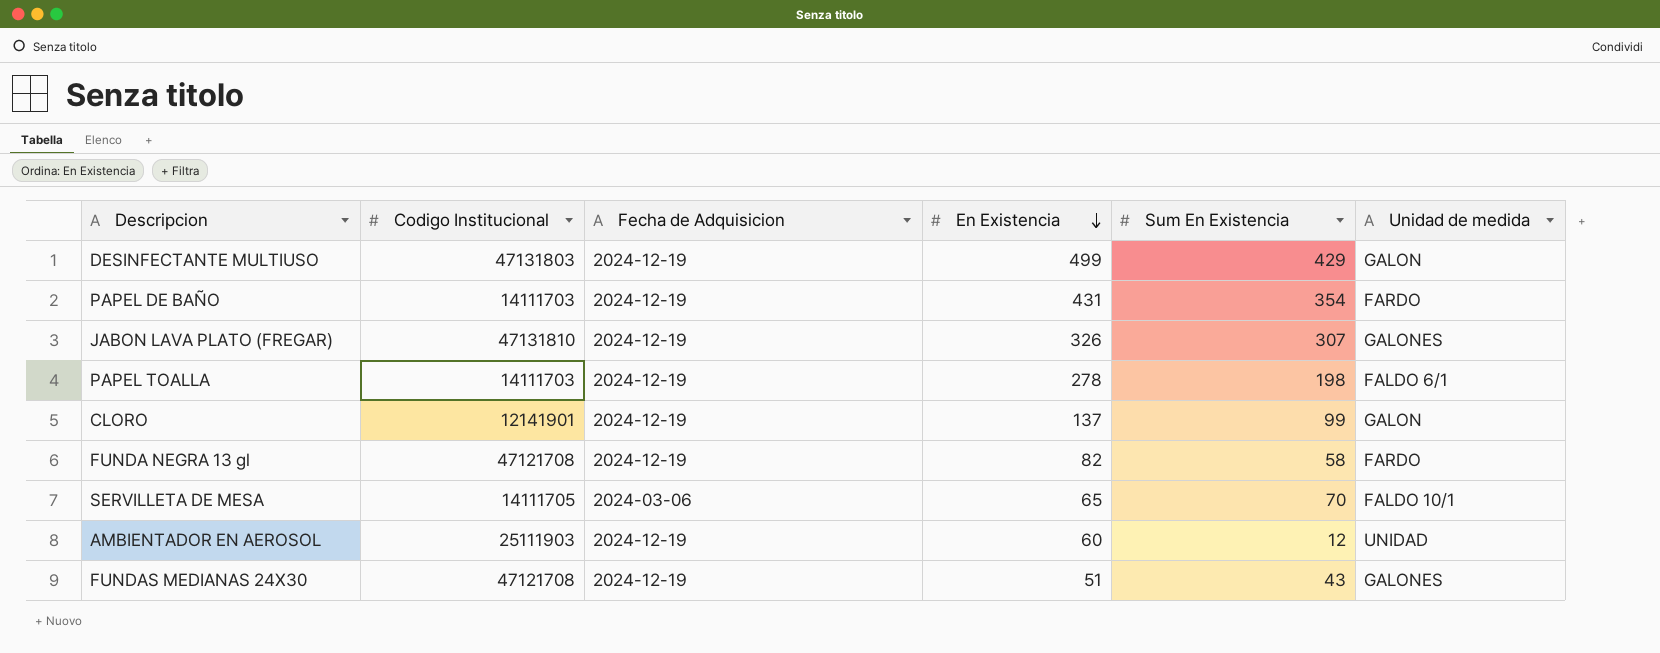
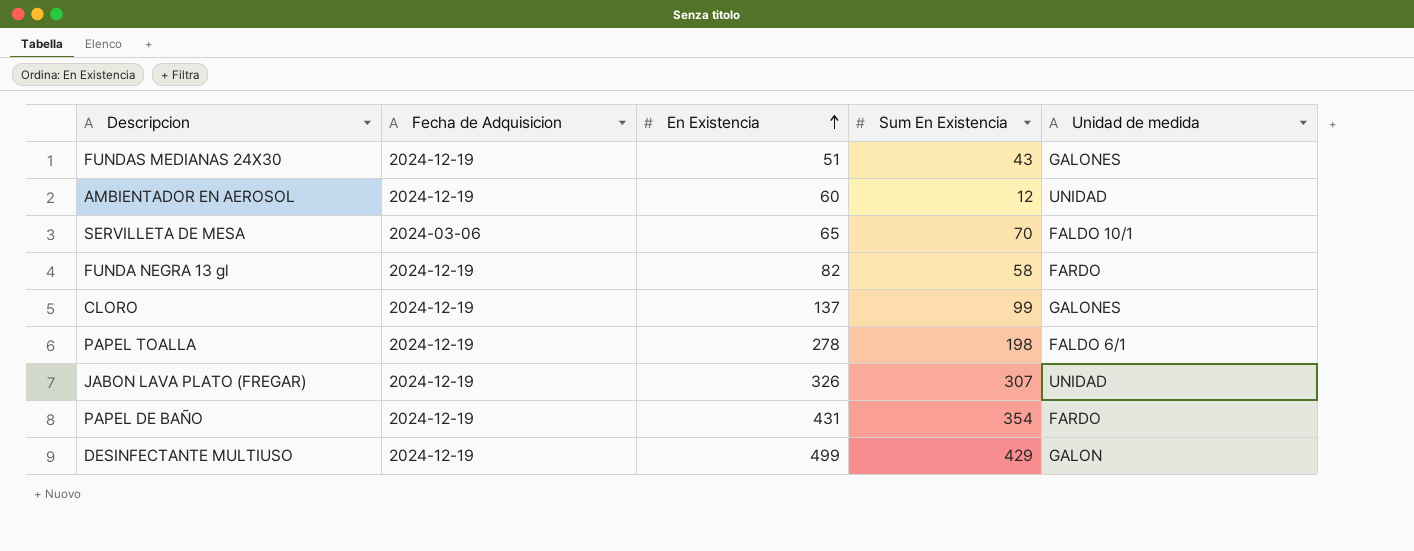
row order: En Existencia descending -> En Existencia ascending
column Codigo Institucional | position: 2 -> none
CLORO | Unidad de medida: GALON -> GALONES
JABON LAVA PLATO (FREGAR) | Unidad de medida: GALONES -> UNIDAD

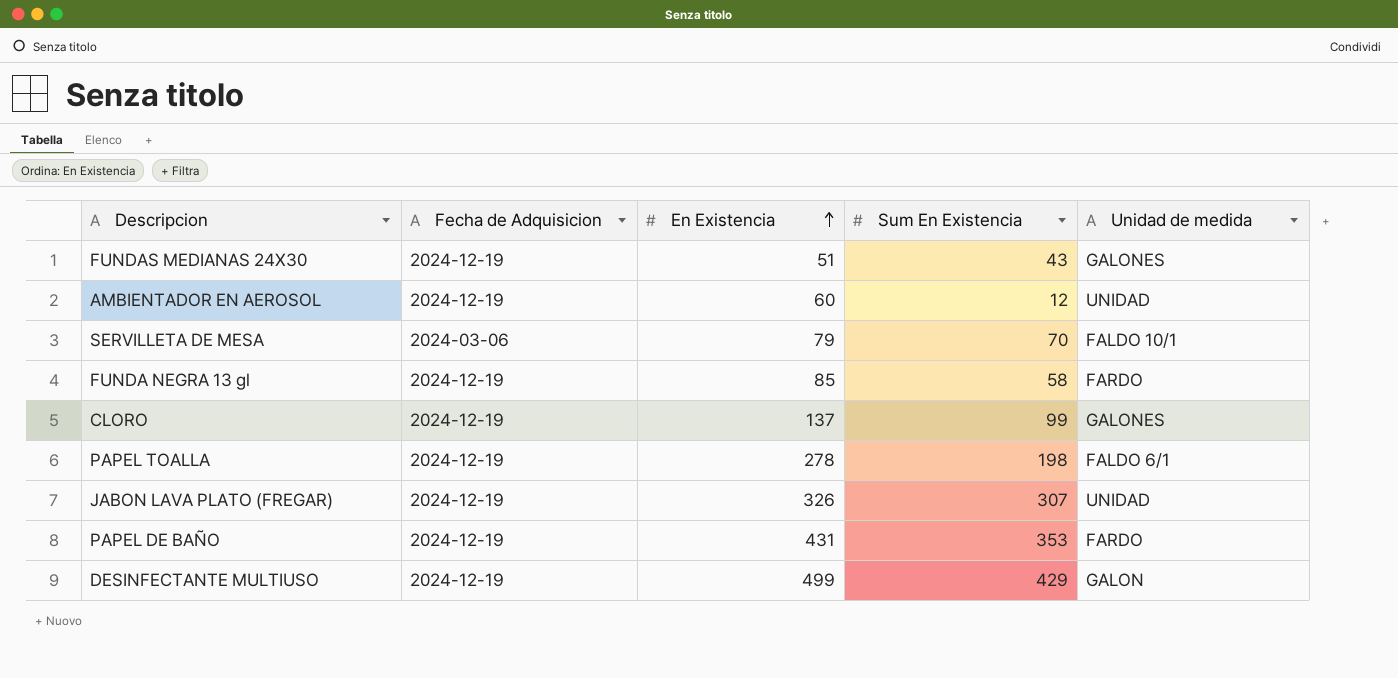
SERVILLETA DE MESA | En Existencia: 65 -> 79
FUNDA NEGRA 13 gl | En Existencia: 82 -> 85
PAPEL DE BAÑO | Sum En Existencia: 354 -> 353

